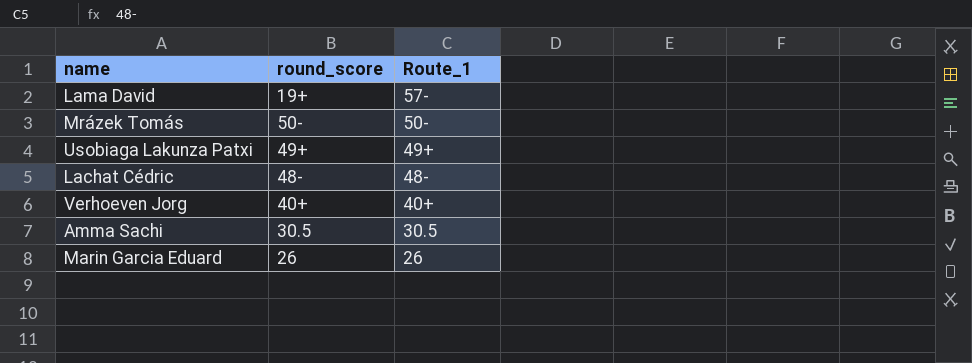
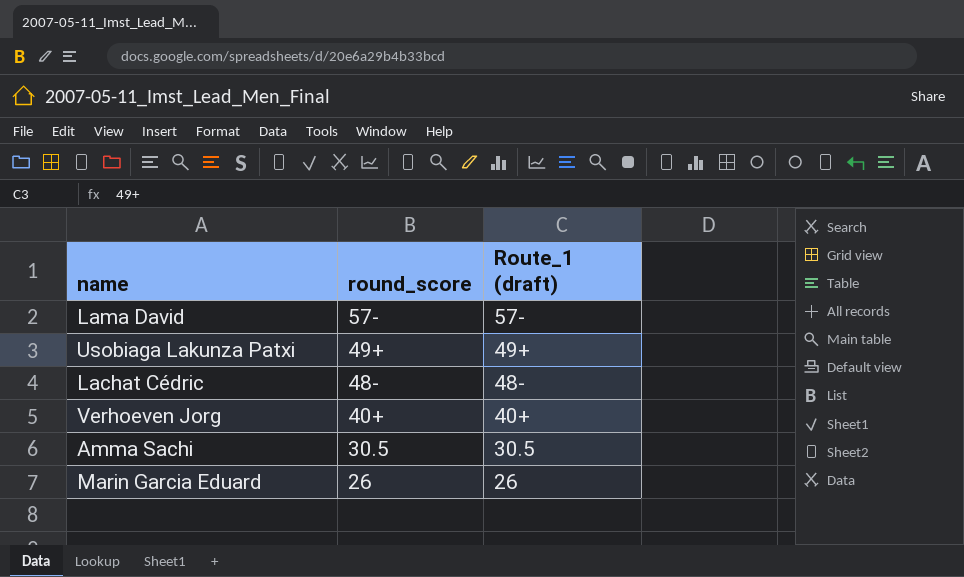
column name: Route_1 -> Route_1 (draft)
row Mrázek Tomás: 50- | 50- -> none
Lama David | round_score: 19+ -> 57-

